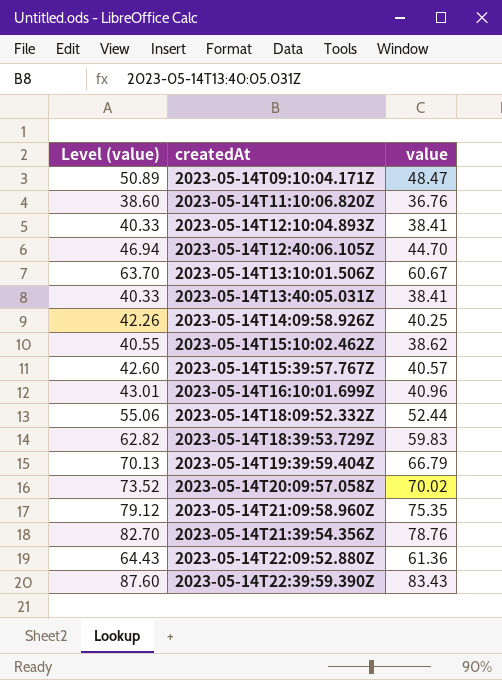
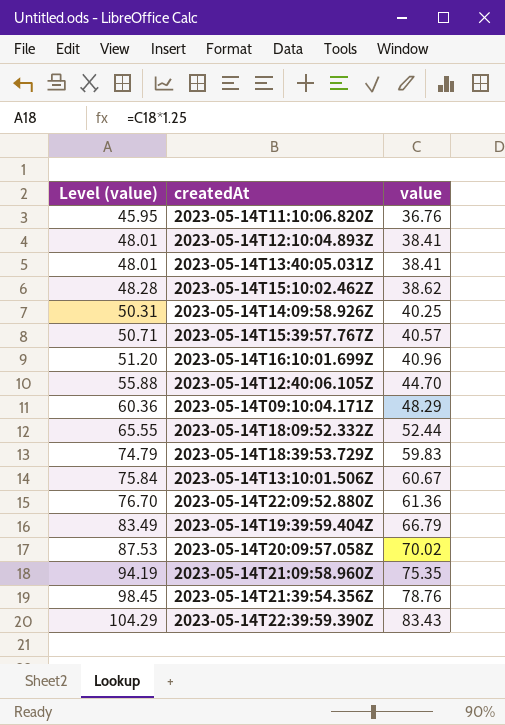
row order: createdAt ascending -> Level (value) ascending
column Level (value) | formula: [value] * 1.05 -> [value] * 1.25
2023-05-14T09:10:04.171Z | value: 48.47 -> 48.29

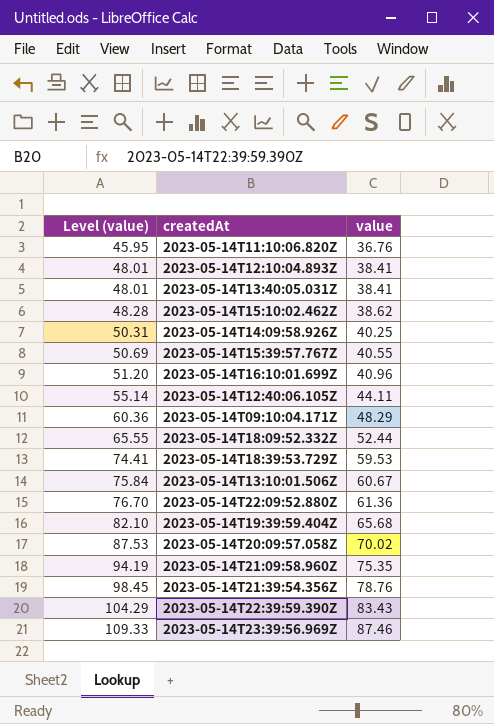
2023-05-14T15:39:57.767Z | Level (value): 50.71 -> 50.69
2023-05-14T15:39:57.767Z | value: 40.57 -> 40.55
2023-05-14T12:40:06.105Z | Level (value): 55.88 -> 55.14
2023-05-14T12:40:06.105Z | value: 44.70 -> 44.11
2023-05-14T18:39:53.729Z | Level (value): 74.79 -> 74.41
2023-05-14T18:39:53.729Z | value: 59.83 -> 59.53
2023-05-14T19:39:59.404Z | Level (value): 83.49 -> 82.10
2023-05-14T19:39:59.404Z | value: 66.79 -> 65.68
row 2023-05-14T23:39:56.969Z: none -> 109.33 | 87.46

